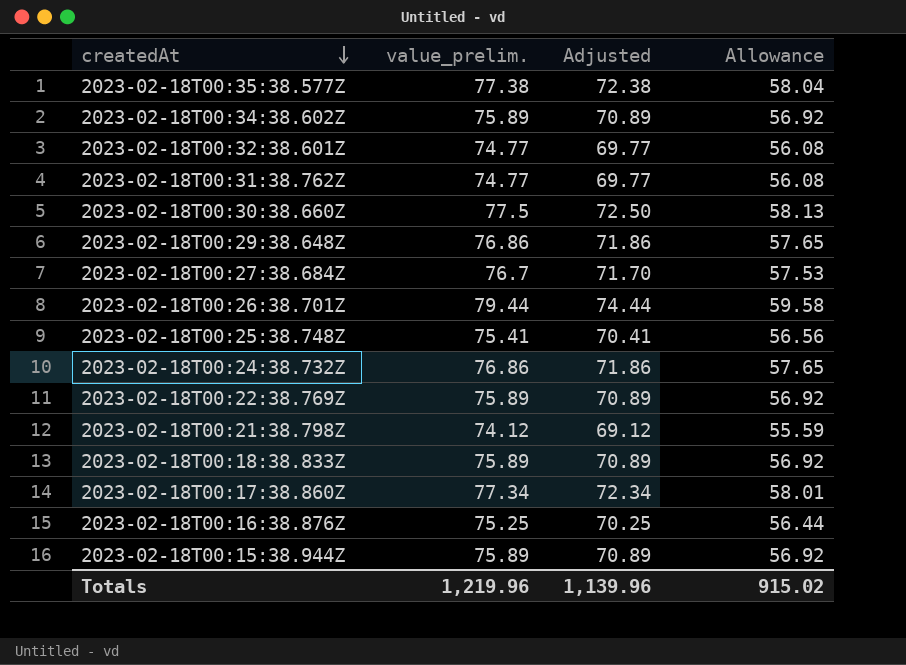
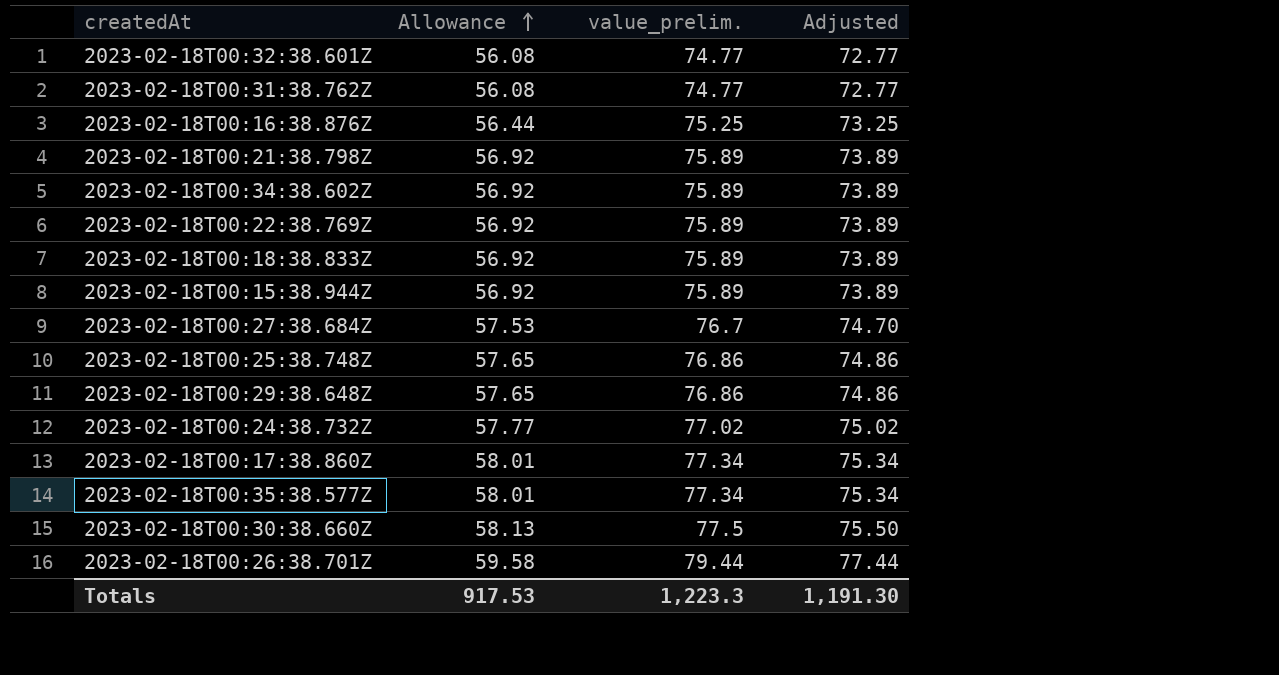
row order: createdAt descending -> Allowance ascending
column Allowance | position: 4 -> 2
column Adjusted | formula: [value_prelim.] - 5 -> [value_prelim.] - 2
2023-02-18T00:21:38.798Z | Allowance: 55.59 -> 56.92
2023-02-18T00:21:38.798Z | value_prelim.: 74.12 -> 75.89
2023-02-18T00:25:38.748Z | Allowance: 56.56 -> 57.65
2023-02-18T00:25:38.748Z | value_prelim.: 75.41 -> 76.86
2023-02-18T00:24:38.732Z | Allowance: 57.65 -> 57.77
2023-02-18T00:24:38.732Z | value_prelim.: 76.86 -> 77.02
2023-02-18T00:35:38.577Z | Allowance: 58.04 -> 58.01
2023-02-18T00:35:38.577Z | value_prelim.: 77.38 -> 77.34
Totals | Allowance: 915.02 -> 917.53
Totals | value_prelim.: 1,219.96 -> 1,223.3
Totals | Adjusted: 1,139.96 -> 1,191.30

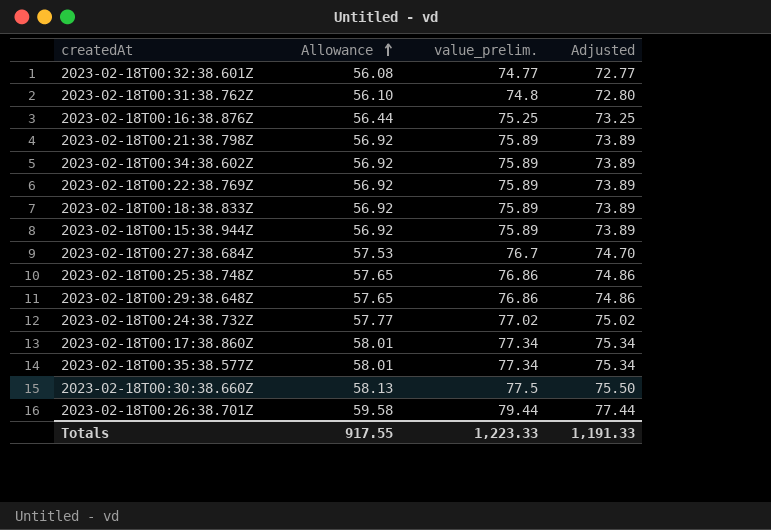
2023-02-18T00:31:38.762Z | Allowance: 56.08 -> 56.10
2023-02-18T00:31:38.762Z | value_prelim.: 74.77 -> 74.8
2023-02-18T00:31:38.762Z | Adjusted: 72.77 -> 72.80
Totals | Allowance: 917.53 -> 917.55
Totals | value_prelim.: 1,223.3 -> 1,223.33
Totals | Adjusted: 1,191.30 -> 1,191.33

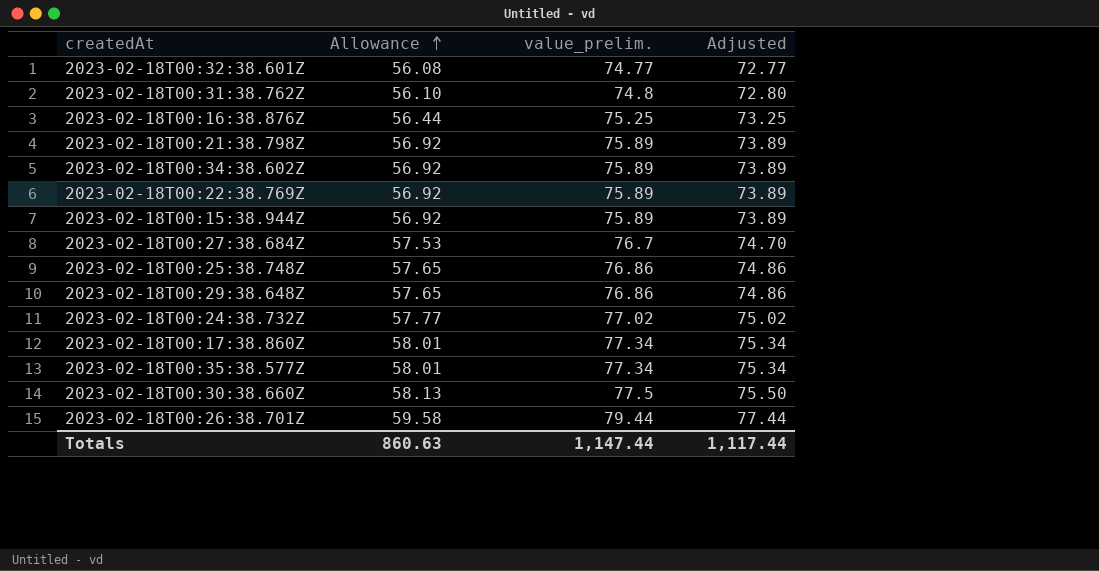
row 2023-02-18T00:18:38.833Z: 56.92 | 75.89 | 73.89 -> none
Totals | Allowance: 917.55 -> 860.63
Totals | value_prelim.: 1,223.33 -> 1,147.44
Totals | Adjusted: 1,191.33 -> 1,117.44

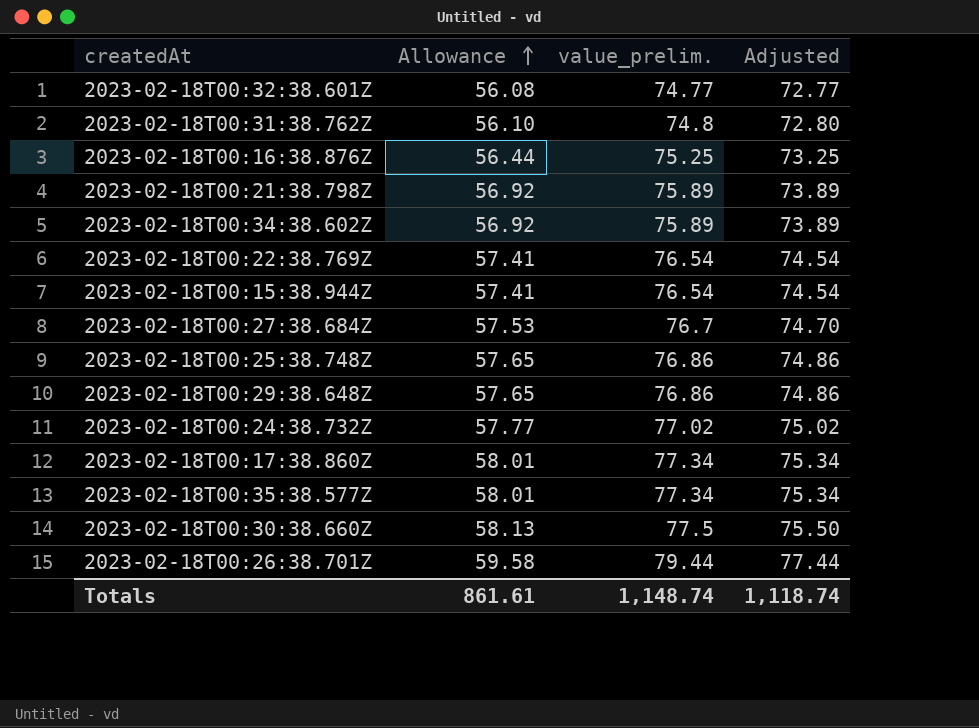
2023-02-18T00:22:38.769Z | Allowance: 56.92 -> 57.41
2023-02-18T00:22:38.769Z | value_prelim.: 75.89 -> 76.54
2023-02-18T00:22:38.769Z | Adjusted: 73.89 -> 74.54
2023-02-18T00:15:38.944Z | Allowance: 56.92 -> 57.41
2023-02-18T00:15:38.944Z | value_prelim.: 75.89 -> 76.54
2023-02-18T00:15:38.944Z | Adjusted: 73.89 -> 74.54
Totals | Allowance: 860.63 -> 861.61
Totals | value_prelim.: 1,147.44 -> 1,148.74
Totals | Adjusted: 1,117.44 -> 1,118.74

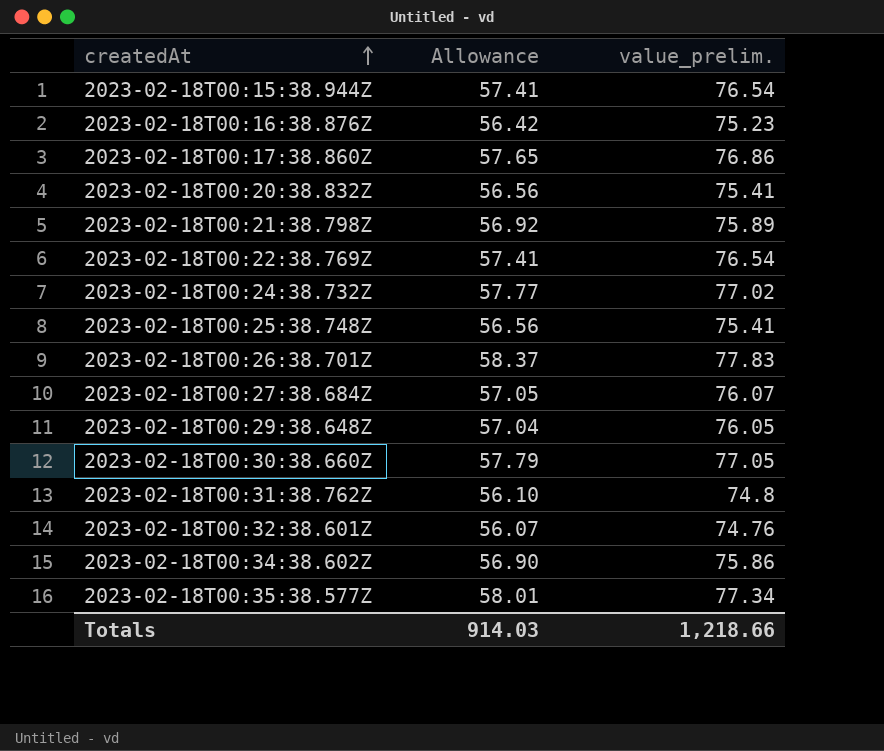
row order: Allowance ascending -> createdAt ascending
column Adjusted | formula: [value_prelim.] - 2 -> none
2023-02-18T00:16:38.876Z | Allowance: 56.44 -> 56.42
2023-02-18T00:16:38.876Z | value_prelim.: 75.25 -> 75.23
2023-02-18T00:17:38.860Z | Allowance: 58.01 -> 57.65
2023-02-18T00:17:38.860Z | value_prelim.: 77.34 -> 76.86
row 2023-02-18T00:20:38.832Z: none -> 56.56 | 75.41
2023-02-18T00:25:38.748Z | Allowance: 57.65 -> 56.56
2023-02-18T00:25:38.748Z | value_prelim.: 76.86 -> 75.41
2023-02-18T00:26:38.701Z | Allowance: 59.58 -> 58.37
2023-02-18T00:26:38.701Z | value_prelim.: 79.44 -> 77.83
2023-02-18T00:27:38.684Z | Allowance: 57.53 -> 57.05
2023-02-18T00:27:38.684Z | value_prelim.: 76.7 -> 76.07
2023-02-18T00:29:38.648Z | Allowance: 57.65 -> 57.04
2023-02-18T00:29:38.648Z | value_prelim.: 76.86 -> 76.05
2023-02-18T00:30:38.660Z | Allowance: 58.13 -> 57.79
2023-02-18T00:30:38.660Z | value_prelim.: 77.5 -> 77.05
2023-02-18T00:32:38.601Z | Allowance: 56.08 -> 56.07
2023-02-18T00:32:38.601Z | value_prelim.: 74.77 -> 74.76
2023-02-18T00:34:38.602Z | Allowance: 56.92 -> 56.90
2023-02-18T00:34:38.602Z | value_prelim.: 75.89 -> 75.86
Totals | Allowance: 861.61 -> 914.03
Totals | value_prelim.: 1,148.74 -> 1,218.66

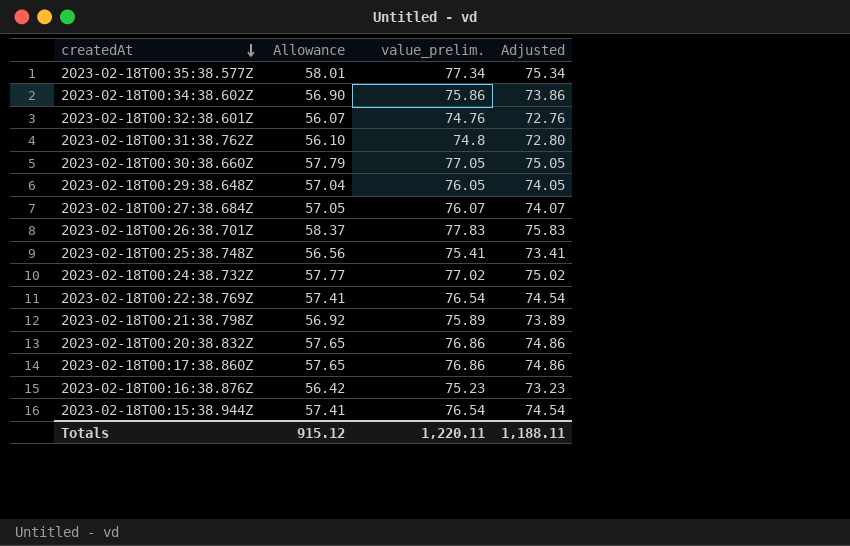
row order: createdAt ascending -> createdAt descending
column Adjusted | formula: none -> [value_prelim.] - 2
2023-02-18T00:20:38.832Z | Allowance: 56.56 -> 57.65
2023-02-18T00:20:38.832Z | value_prelim.: 75.41 -> 76.86
Totals | Allowance: 914.03 -> 915.12
Totals | value_prelim.: 1,218.66 -> 1,220.11

